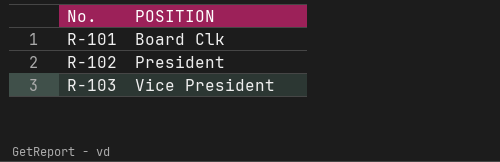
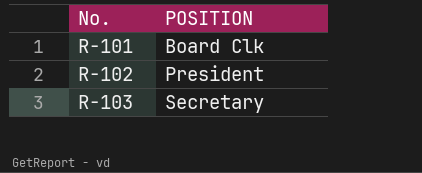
R-103 | POSITION: Vice President -> Secretary

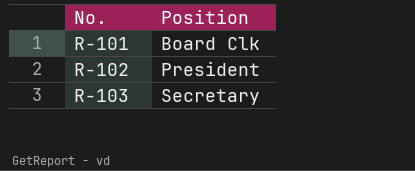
column name: POSITION -> Position

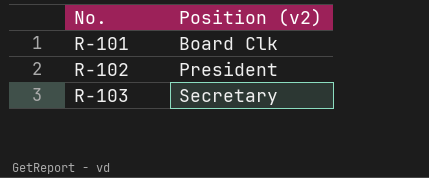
column name: Position -> Position (v2)

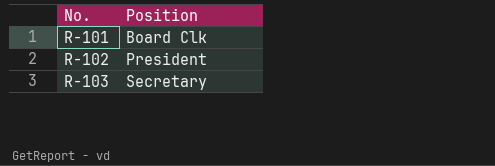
column name: Position (v2) -> Position

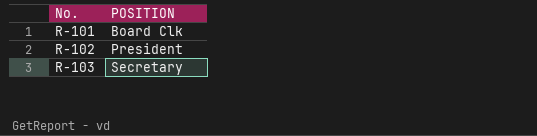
column name: Position -> POSITION

